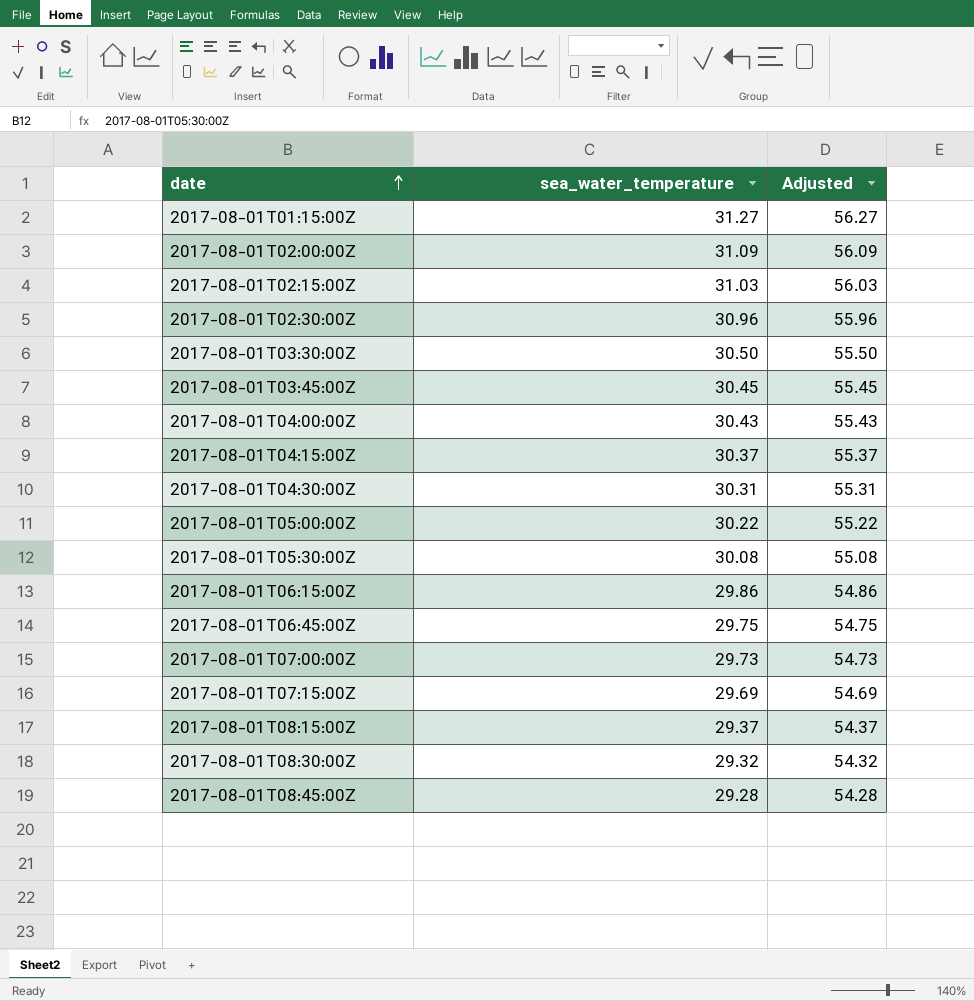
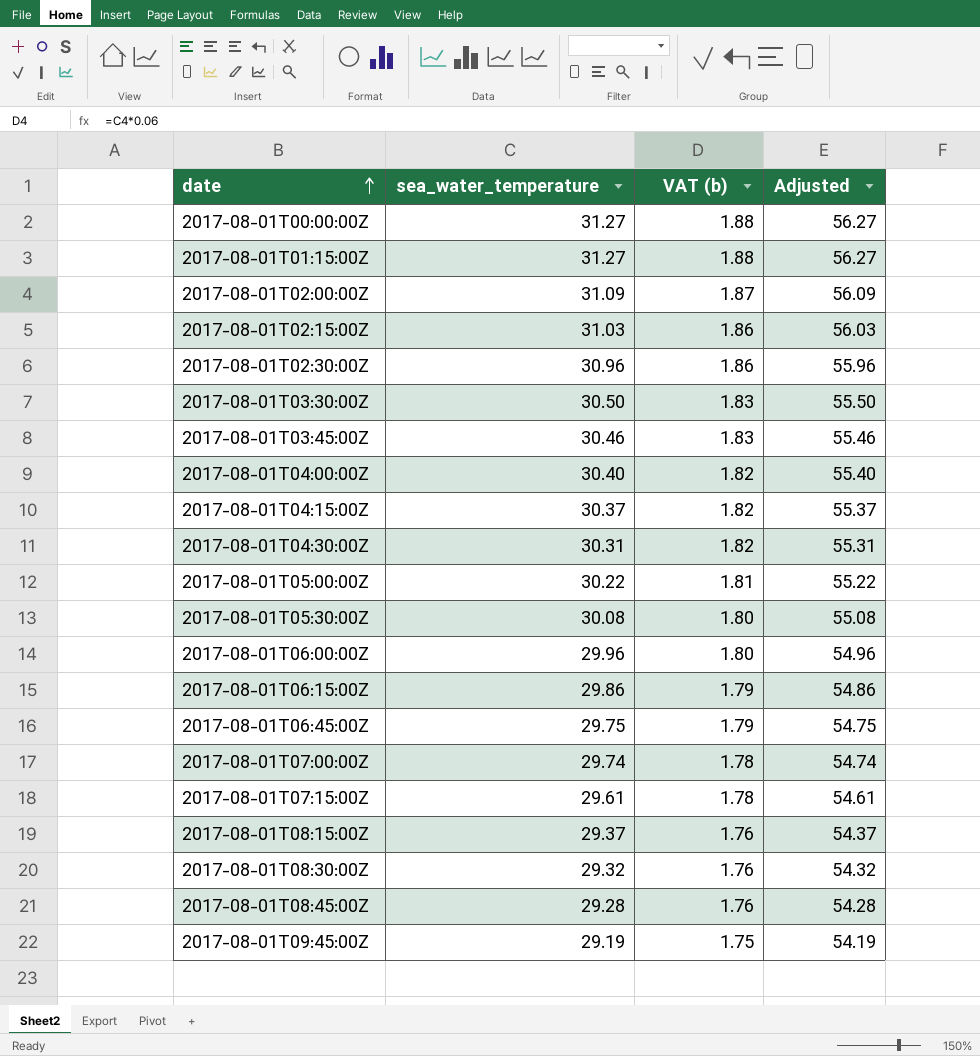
column VAT (b) | formula: none -> [sea_water_temperature] * 0.06
row 2017-08-01T00:00:00Z: none -> 31.27 | 1.88 | 56.27
2017-08-01T03:45:00Z | sea_water_temperature: 30.45 -> 30.46
2017-08-01T03:45:00Z | Adjusted: 55.45 -> 55.46
2017-08-01T04:00:00Z | sea_water_temperature: 30.43 -> 30.40
2017-08-01T04:00:00Z | Adjusted: 55.43 -> 55.40
row 2017-08-01T06:00:00Z: none -> 29.96 | 1.80 | 54.96
2017-08-01T07:00:00Z | sea_water_temperature: 29.73 -> 29.74
2017-08-01T07:00:00Z | Adjusted: 54.73 -> 54.74
2017-08-01T07:15:00Z | sea_water_temperature: 29.69 -> 29.61
2017-08-01T07:15:00Z | Adjusted: 54.69 -> 54.61
row 2017-08-01T09:45:00Z: none -> 29.19 | 1.75 | 54.19

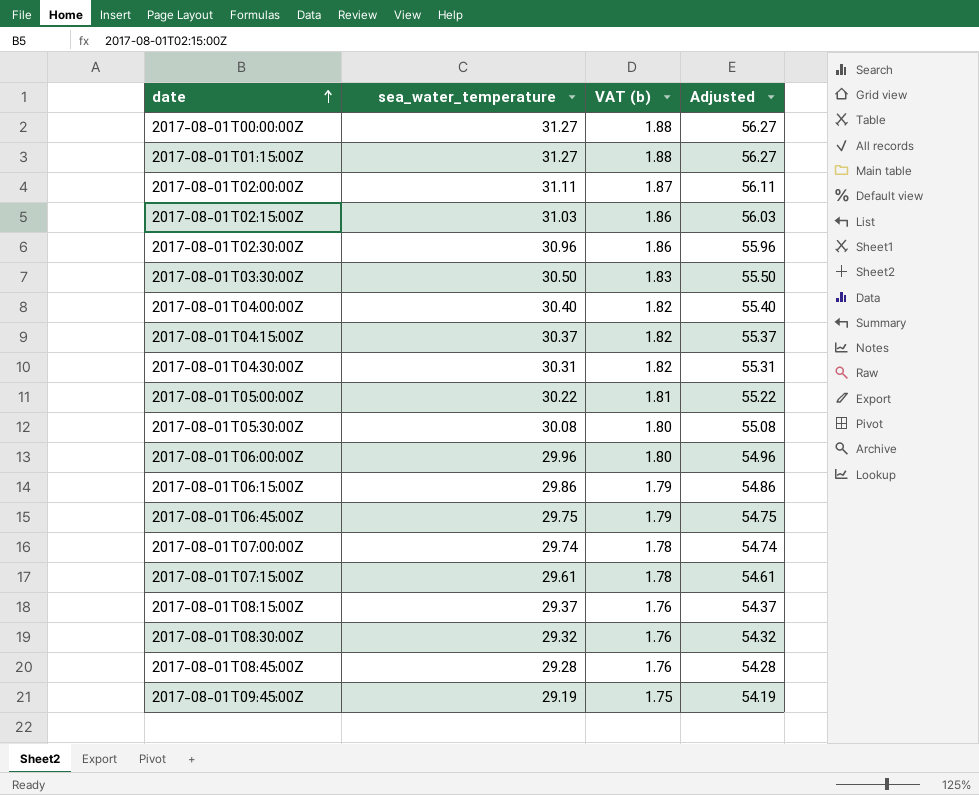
row 2017-08-01T03:45:00Z: 30.46 | 1.83 | 55.46 -> none
2017-08-01T02:00:00Z | sea_water_temperature: 31.09 -> 31.11
2017-08-01T02:00:00Z | Adjusted: 56.09 -> 56.11

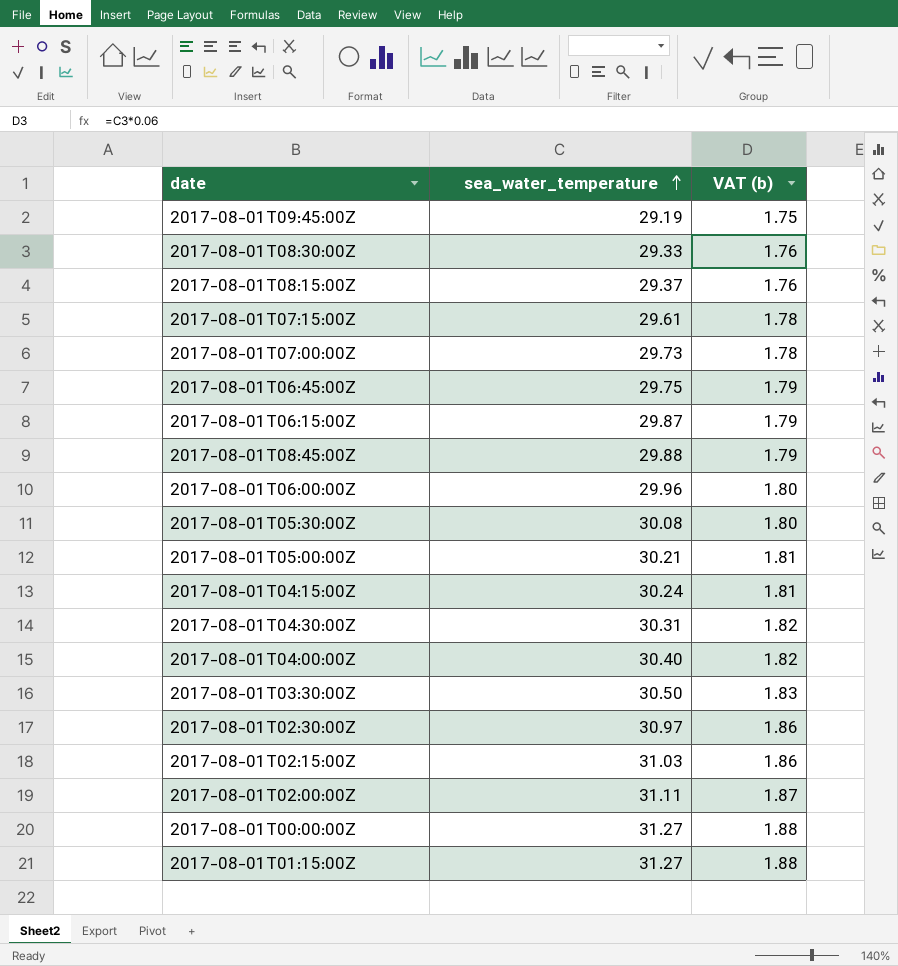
row order: date ascending -> sea_water_temperature ascending
column Adjusted | formula: [sea_water_temperature] + 25 -> none
2017-08-01T08:30:00Z | sea_water_temperature: 29.32 -> 29.33
2017-08-01T07:00:00Z | sea_water_temperature: 29.74 -> 29.73
2017-08-01T06:15:00Z | sea_water_temperature: 29.86 -> 29.87
2017-08-01T08:45:00Z | sea_water_temperature: 29.28 -> 29.88
2017-08-01T08:45:00Z | VAT (b): 1.76 -> 1.79
2017-08-01T05:00:00Z | sea_water_temperature: 30.22 -> 30.21
2017-08-01T04:15:00Z | sea_water_temperature: 30.37 -> 30.24
2017-08-01T04:15:00Z | VAT (b): 1.82 -> 1.81
2017-08-01T02:30:00Z | sea_water_temperature: 30.96 -> 30.97

